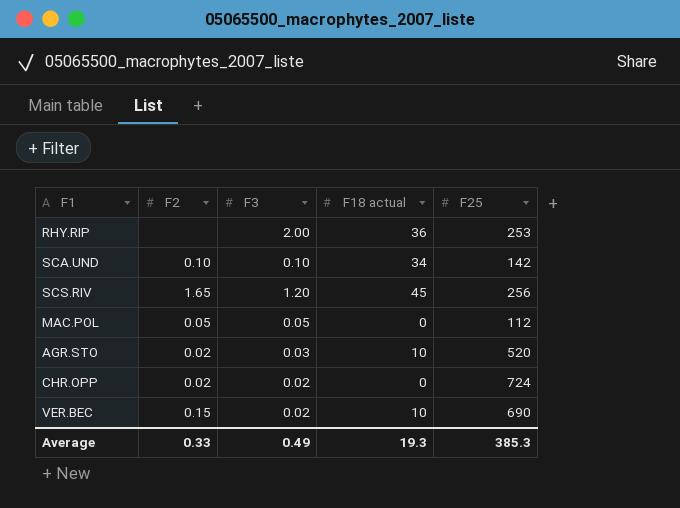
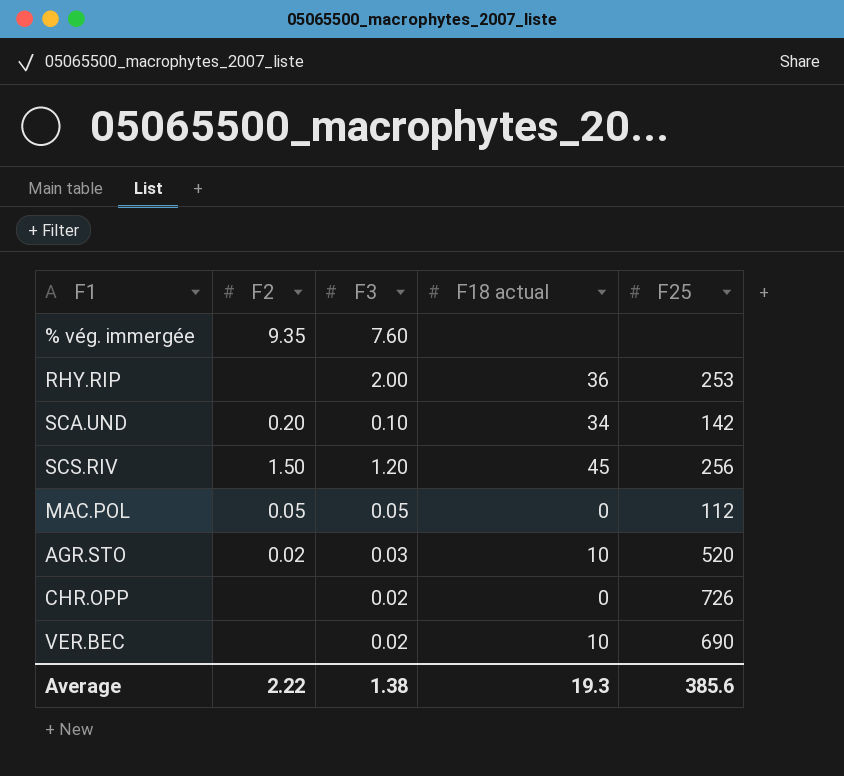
row % vég. immergée: none -> 9.35 | 7.60 | none | none
SCA.UND | F2: 0.10 -> 0.20
SCS.RIV | F2: 1.65 -> 1.50
CHR.OPP | F2: 0.02 -> none
CHR.OPP | F25: 724 -> 726
VER.BEC | F2: 0.15 -> none
Average | F2: 0.33 -> 2.22
Average | F3: 0.49 -> 1.38
Average | F25: 385.3 -> 385.6

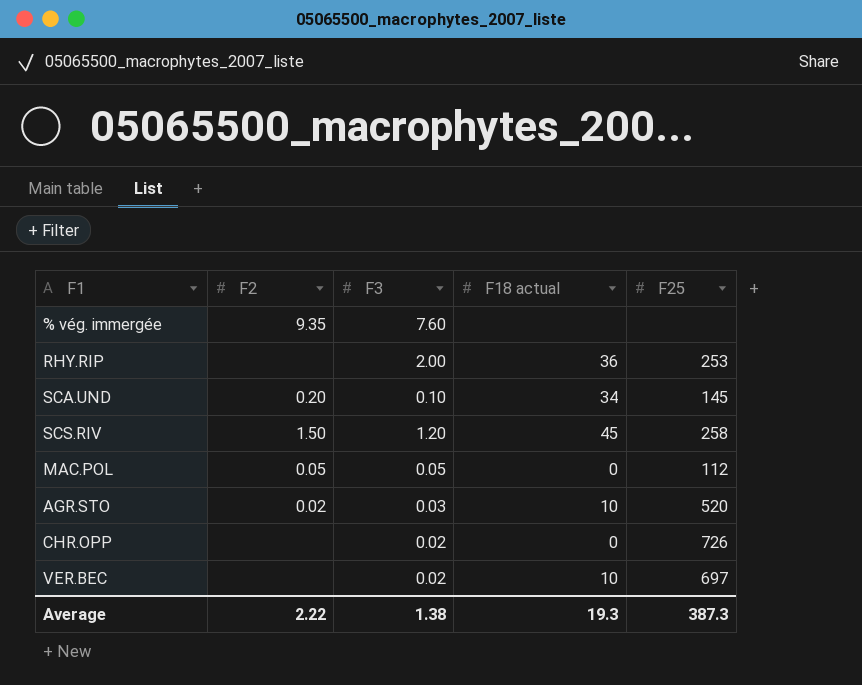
SCA.UND | F25: 142 -> 145
SCS.RIV | F25: 256 -> 258
VER.BEC | F25: 690 -> 697
Average | F25: 385.6 -> 387.3

